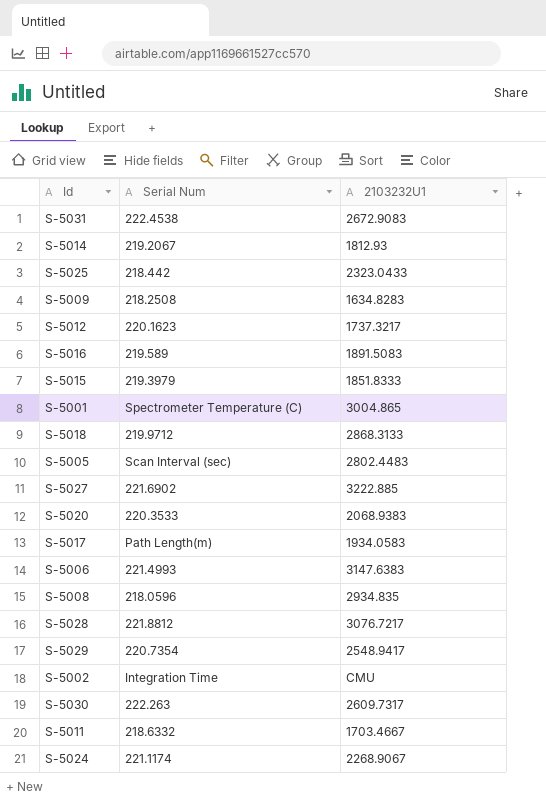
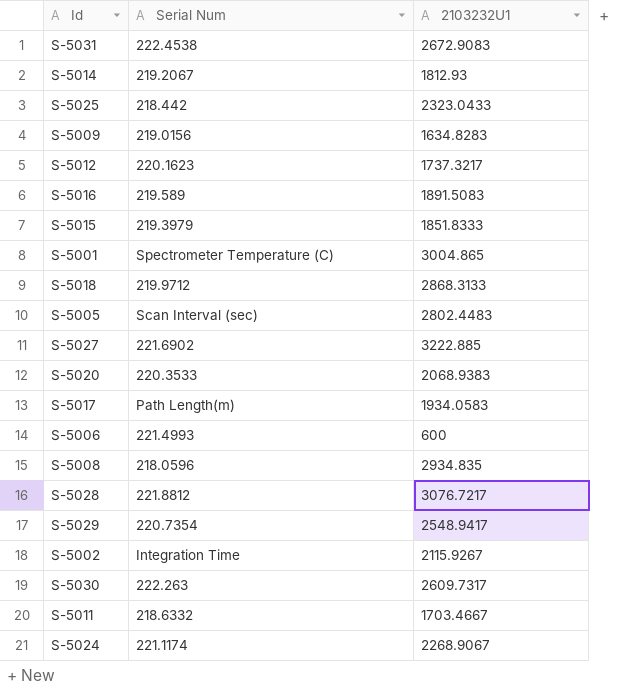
S-5009 | Serial Num: 218.2508 -> 219.0156
S-5006 | 2103232U1: 3147.6383 -> 600
S-5002 | 2103232U1: CMU -> 2115.9267

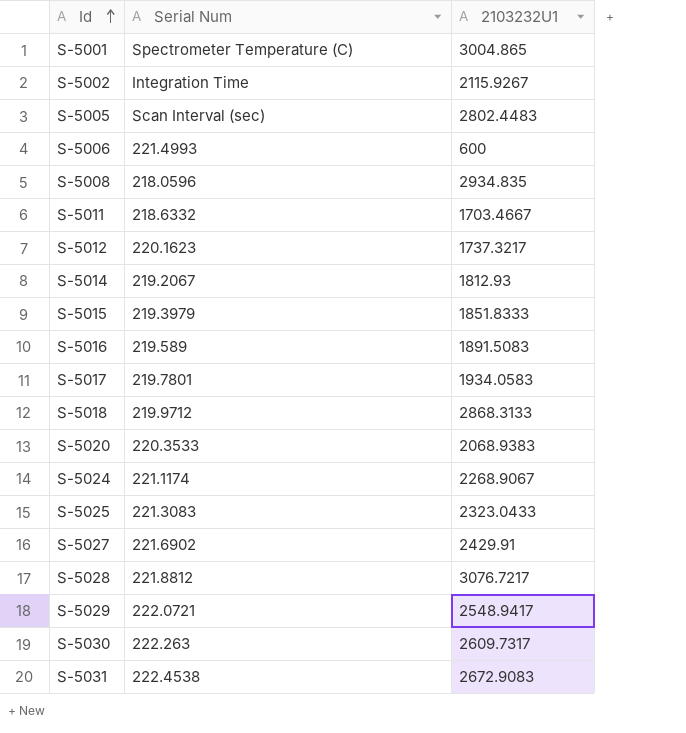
row order: none -> Id ascending
row S-5009: 219.0156 | 1634.8283 -> none
S-5017 | Serial Num: Path Length(m) -> 219.7801
S-5025 | Serial Num: 218.442 -> 221.3083
S-5027 | 2103232U1: 3222.885 -> 2429.91
S-5029 | Serial Num: 220.7354 -> 222.0721

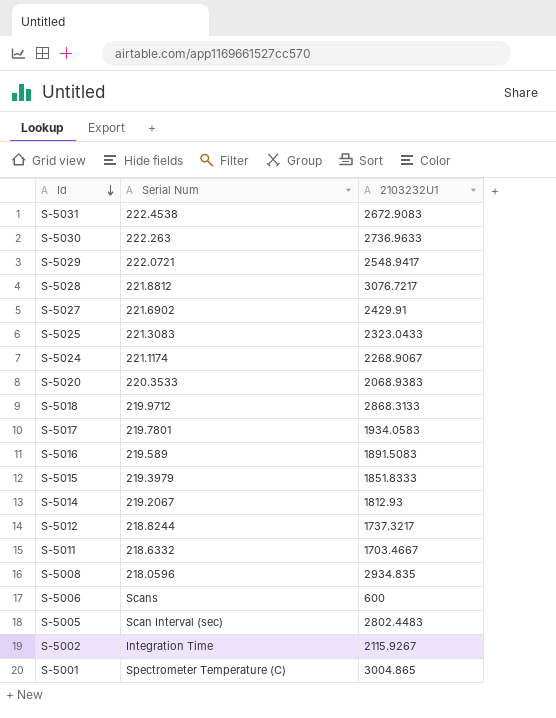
row order: Id ascending -> Id descending
S-5030 | 2103232U1: 2609.7317 -> 2736.9633
S-5012 | Serial Num: 220.1623 -> 218.8244
S-5006 | Serial Num: 221.4993 -> Scans

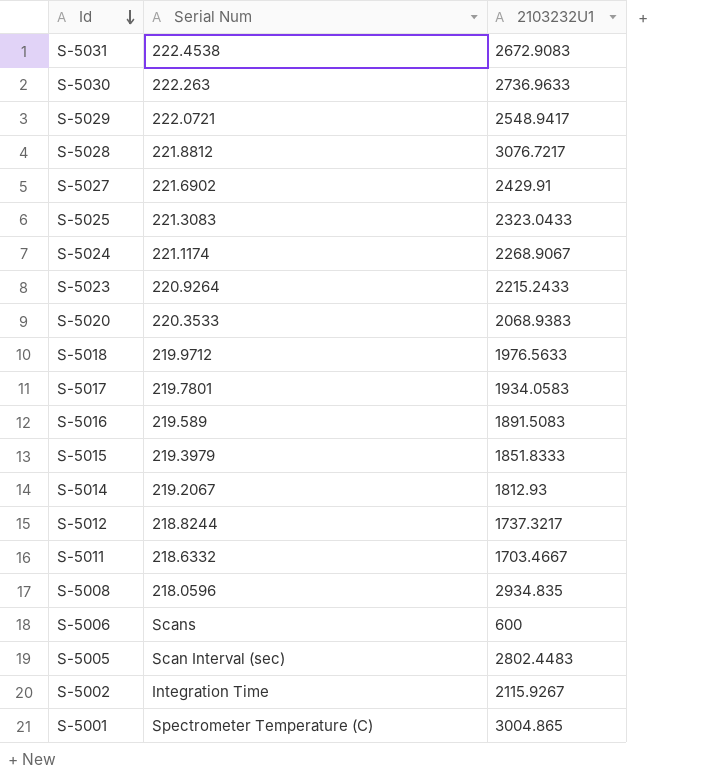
row S-5023: none -> 220.9264 | 2215.2433
S-5018 | 2103232U1: 2868.3133 -> 1976.5633

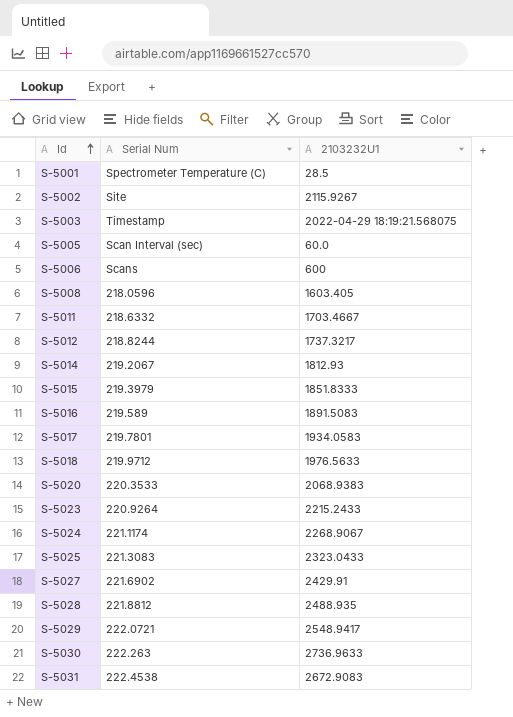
row order: Id descending -> Id ascending
S-5001 | 2103232U1: 3004.865 -> 28.5
S-5002 | Serial Num: Integration Time -> Site
row S-5003: none -> Timestamp | 2022-04-29 18:19:21.568075
S-5005 | 2103232U1: 2802.4483 -> 60.0
S-5008 | 2103232U1: 2934.835 -> 1603.405
S-5028 | 2103232U1: 3076.7217 -> 2488.935

